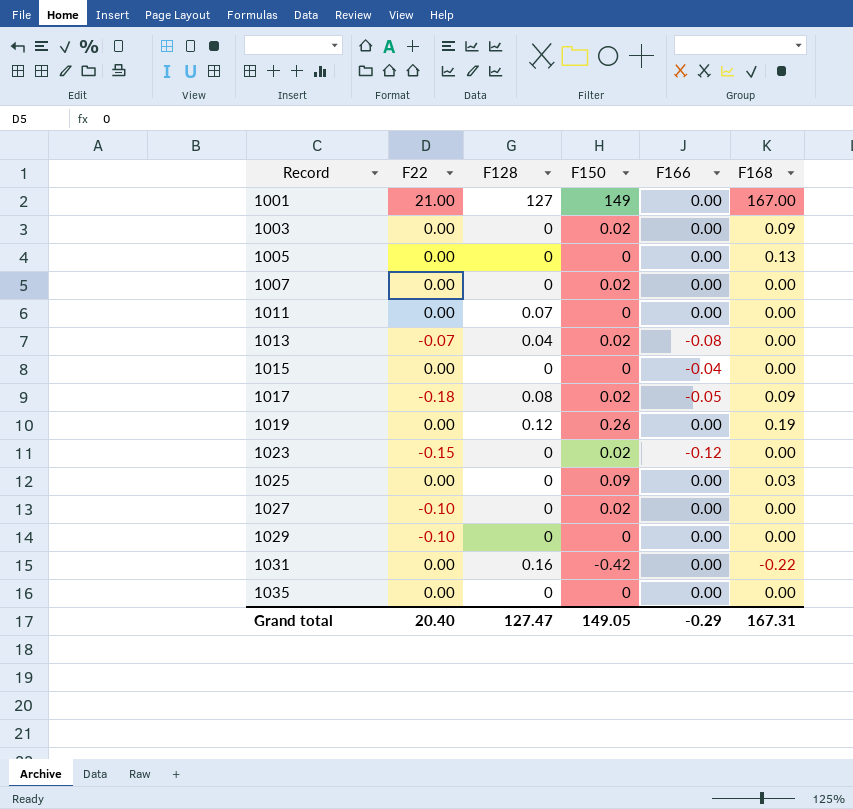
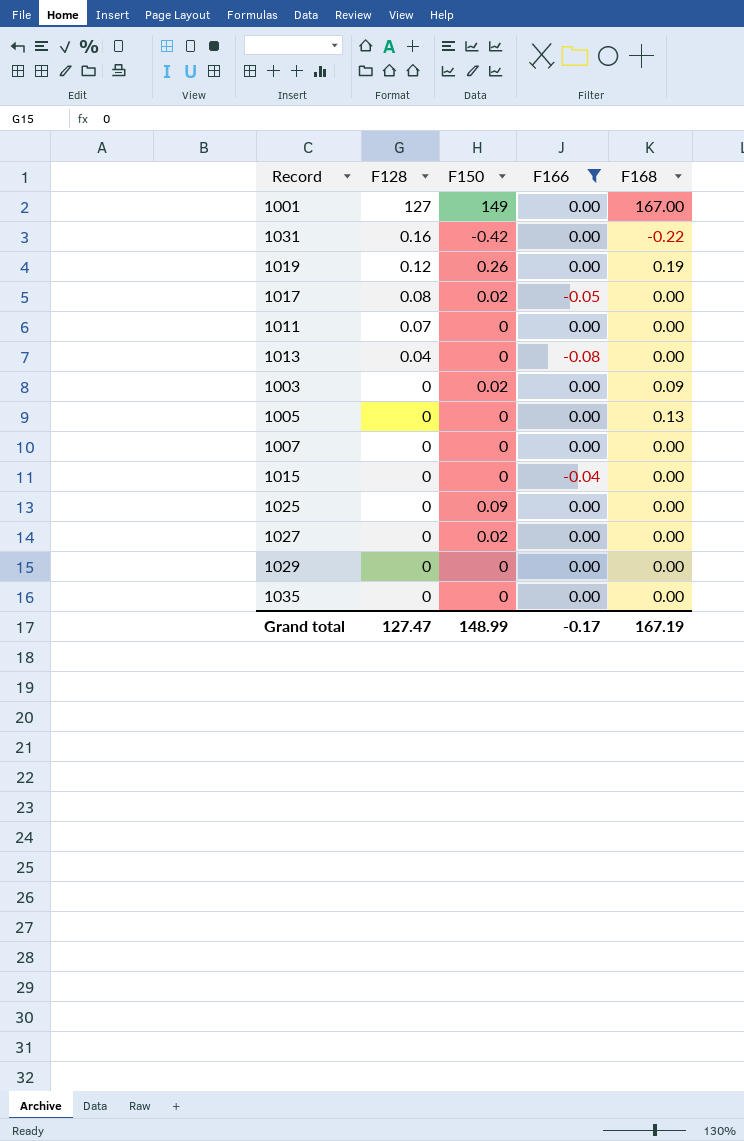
filter: none -> F166 != -0.12
row order: Record ascending -> F128 descending
column F22 | position: 2 -> none
1017 | F168: 0.09 -> 0.00
1013 | F150: 0.02 -> 0
1007 | F150: 0.02 -> 0
1025 | F168: 0.03 -> 0.00
Grand total | F150: 149.05 -> 148.99
Grand total | F166: -0.29 -> -0.17
Grand total | F168: 167.31 -> 167.19

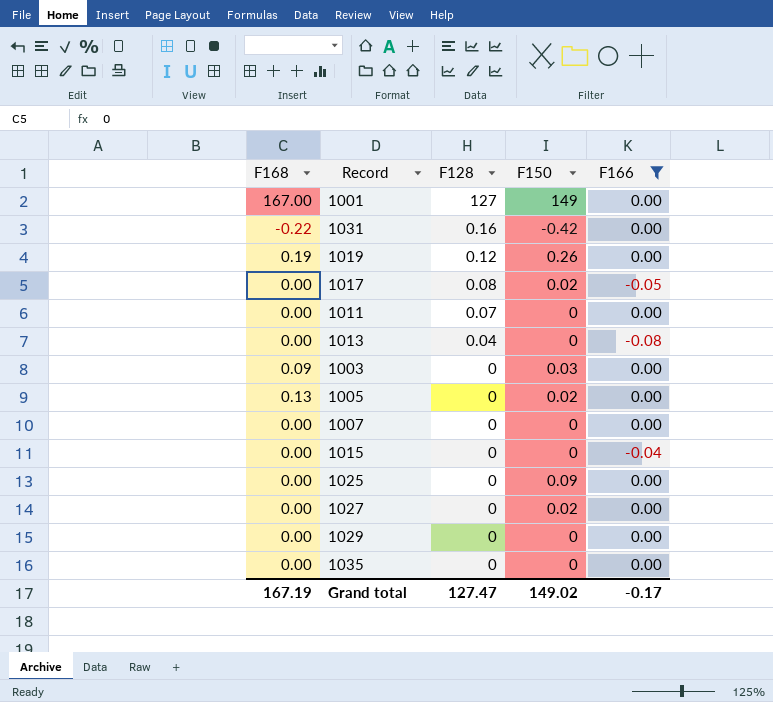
column F168 | position: 5 -> 1
1003 | F150: 0.02 -> 0.03
1005 | F150: 0 -> 0.02
Grand total | F150: 148.99 -> 149.02

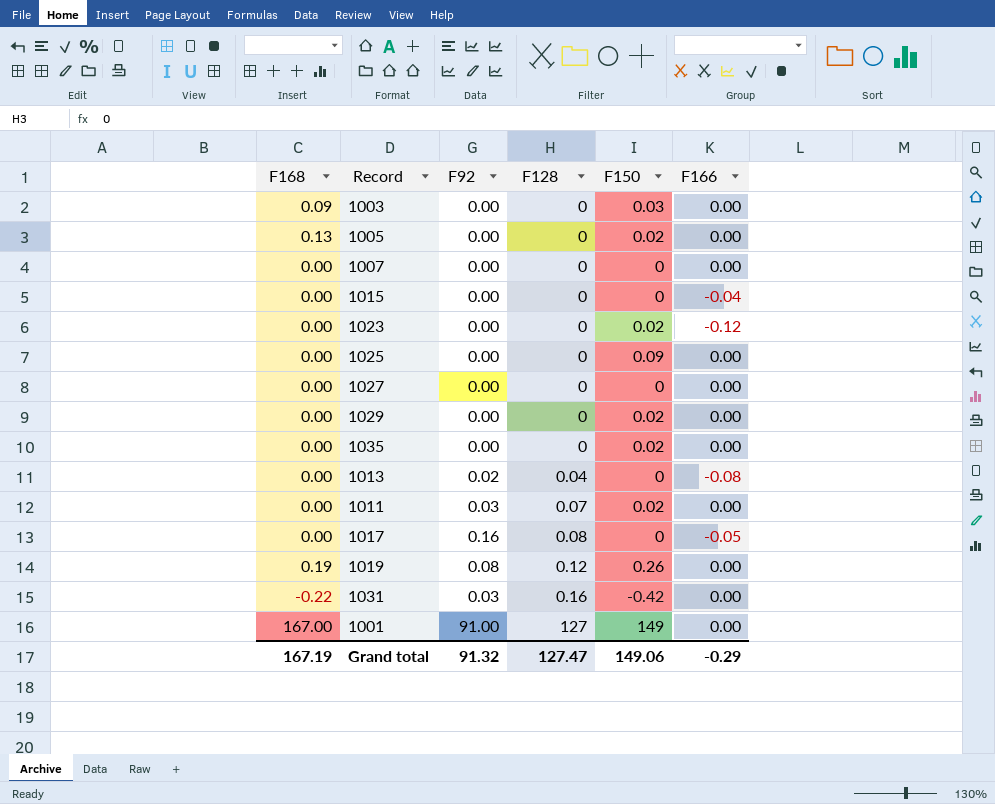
filter: F166 != -0.12 -> none
row order: F128 descending -> F128 ascending
column F92 | position: none -> 3
1027 | F150: 0.02 -> 0
1029 | F150: 0 -> 0.02
1035 | F150: 0 -> 0.02
1011 | F150: 0 -> 0.02
1017 | F150: 0.02 -> 0
Grand total | F150: 149.02 -> 149.06
Grand total | F166: -0.17 -> -0.29

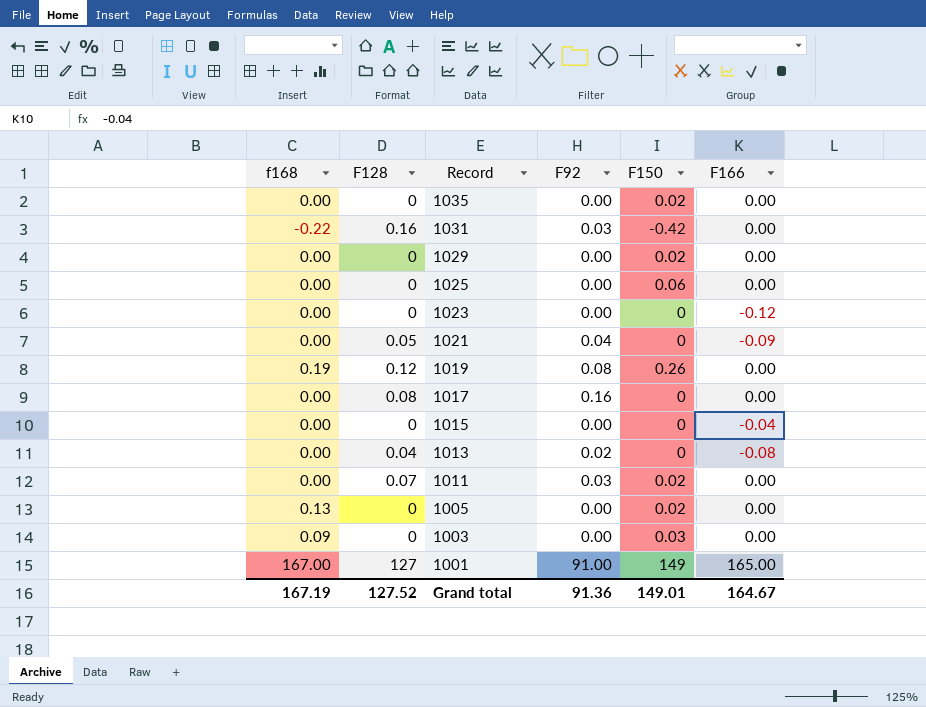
row order: F128 ascending -> Record descending
column name: F168 -> f168
column F128 | position: 4 -> 2
row 1007: 0.00 | 0.00 | 0 | 0 | 0.00 -> none
row 1027: 0.00 | 0.00 | 0 | 0 | 0.00 -> none
1025 | F150: 0.09 -> 0.06
1023 | F150: 0.02 -> 0
row 1021: none -> 0.00 | 0.05 | 0.04 | 0 | -0.09
1017 | F166: -0.05 -> 0.00
1001 | F166: 0.00 -> 165.00
Grand total | F128: 127.47 -> 127.52
Grand total | F92: 91.32 -> 91.36
Grand total | F150: 149.06 -> 149.01
Grand total | F166: -0.29 -> 164.67

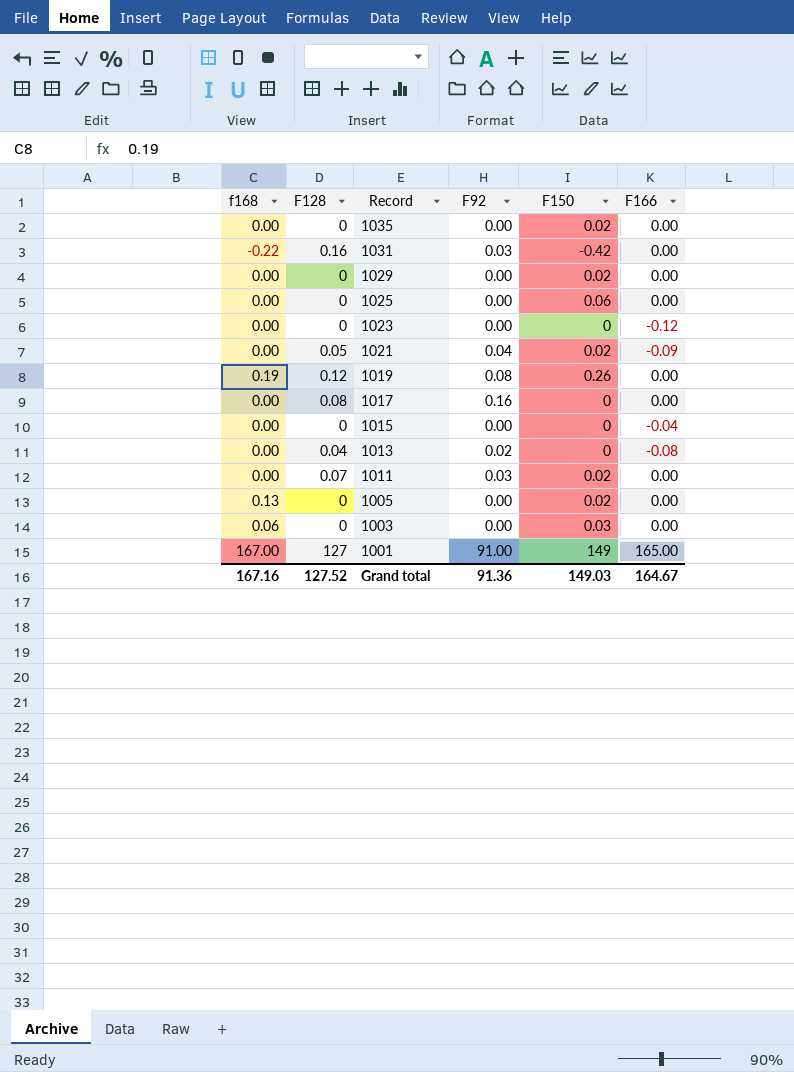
1021 | F150: 0 -> 0.02
1003 | f168: 0.09 -> 0.06
Grand total | f168: 167.19 -> 167.16
Grand total | F150: 149.01 -> 149.03

